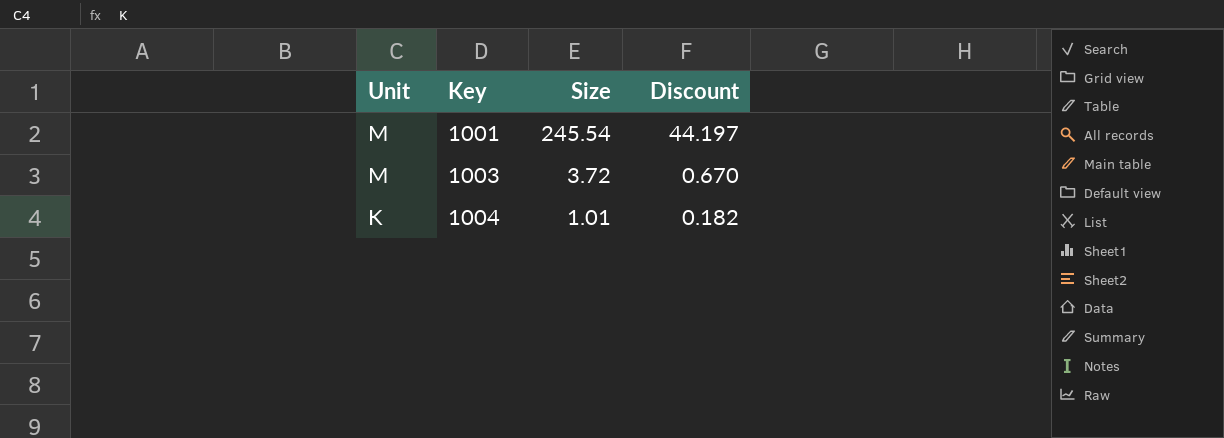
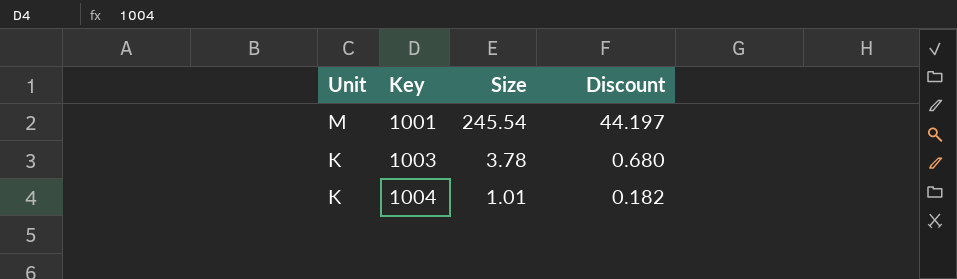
1003 | Unit: M -> K
1003 | Size: 3.72 -> 3.78
1003 | Discount: 0.670 -> 0.680

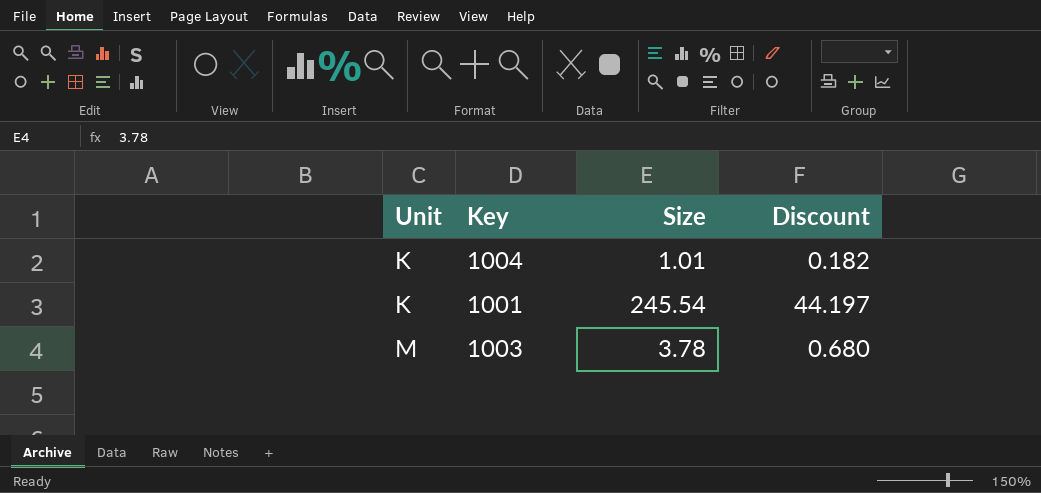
row order: Unit descending -> Unit ascending
1001 | Unit: M -> K
1003 | Unit: K -> M

